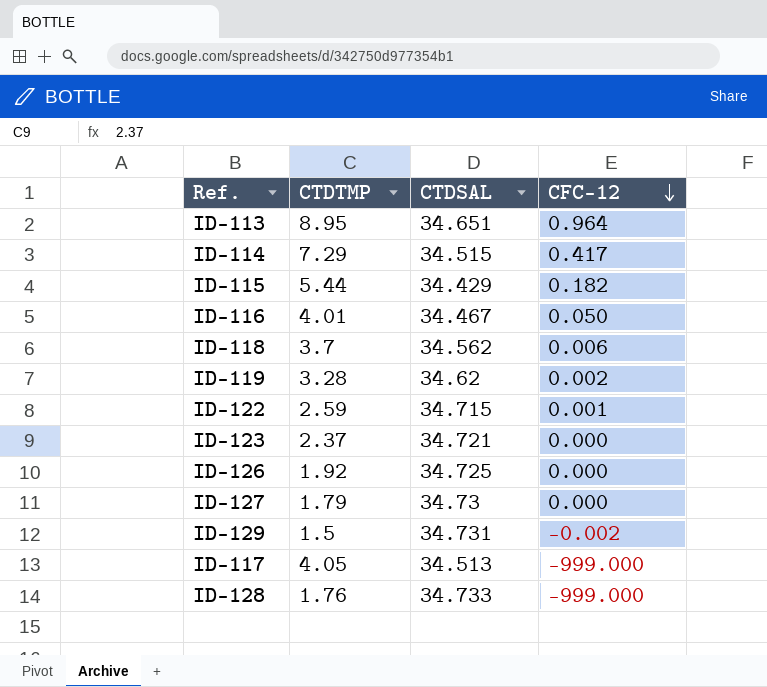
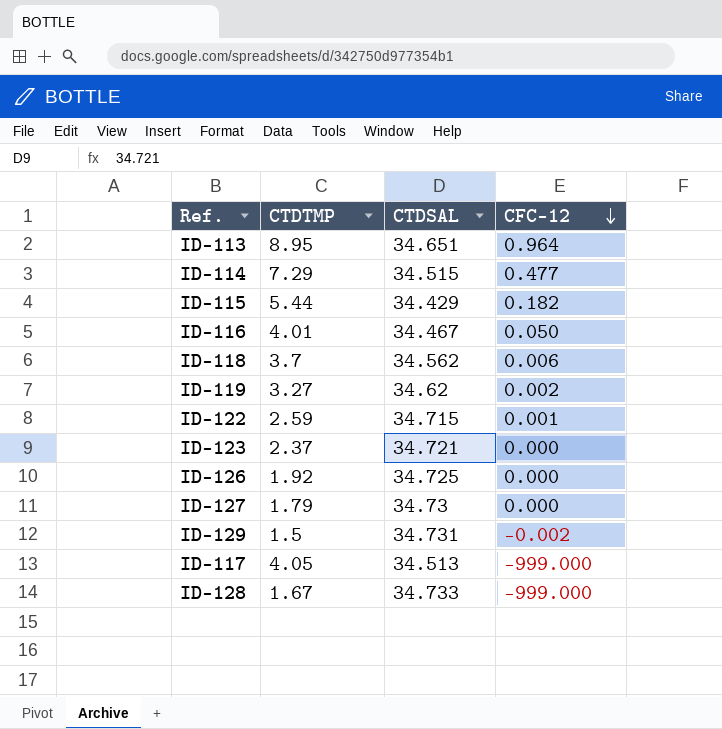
ID-114 | CFC-12: 0.417 -> 0.477
ID-119 | CTDTMP: 3.28 -> 3.27
ID-128 | CTDTMP: 1.76 -> 1.67

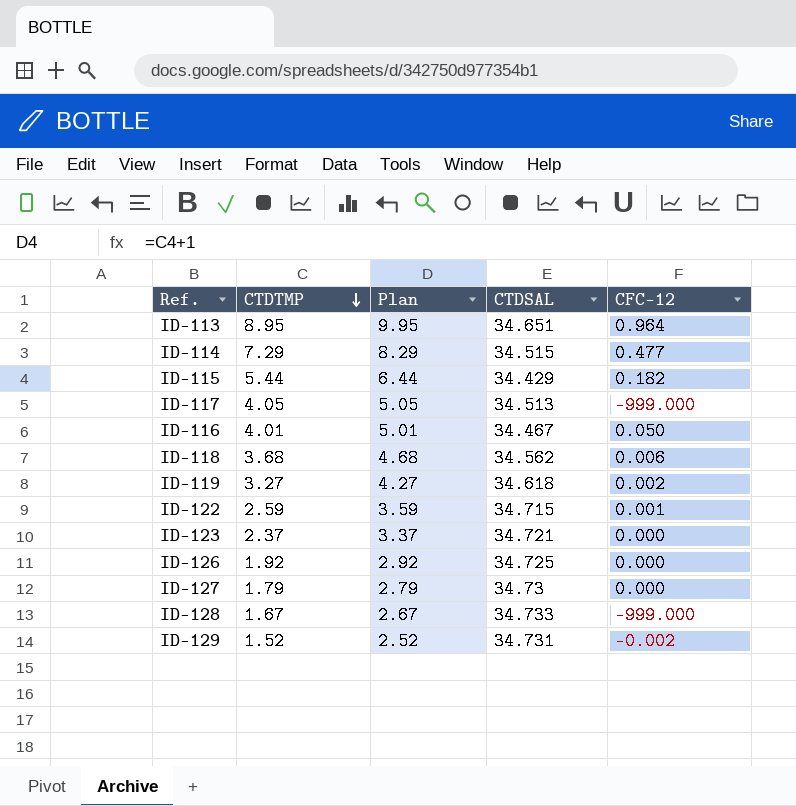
row order: CFC-12 descending -> CTDTMP descending
column Plan | formula: none -> [CTDTMP] + 1
ID-118 | CTDTMP: 3.7 -> 3.68
ID-119 | CTDSAL: 34.62 -> 34.618
ID-129 | CTDTMP: 1.5 -> 1.52

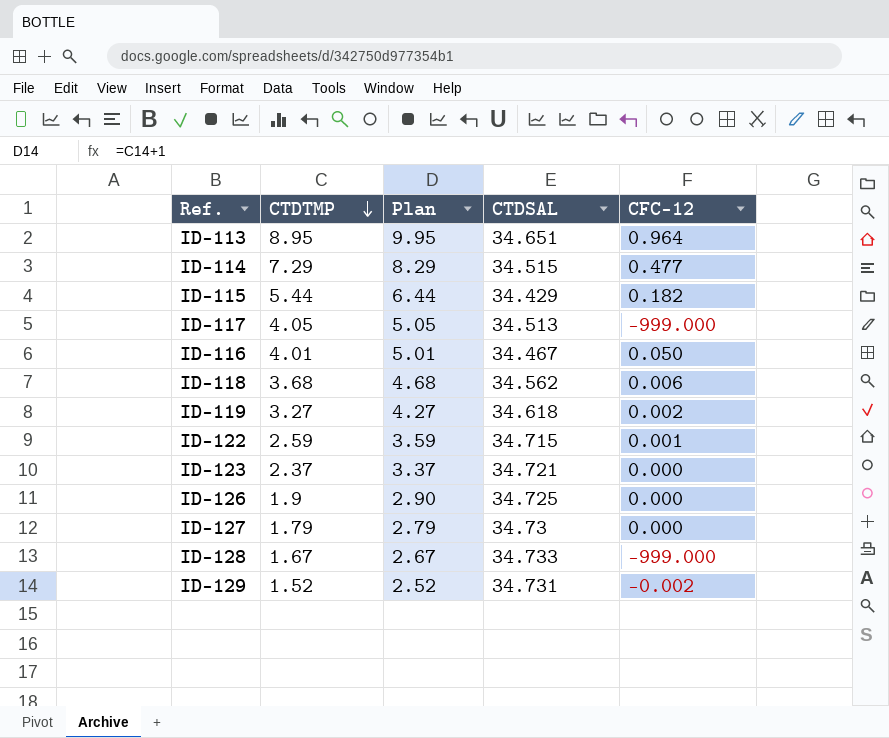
ID-126 | CTDTMP: 1.92 -> 1.9
ID-126 | Plan: 2.92 -> 2.90

